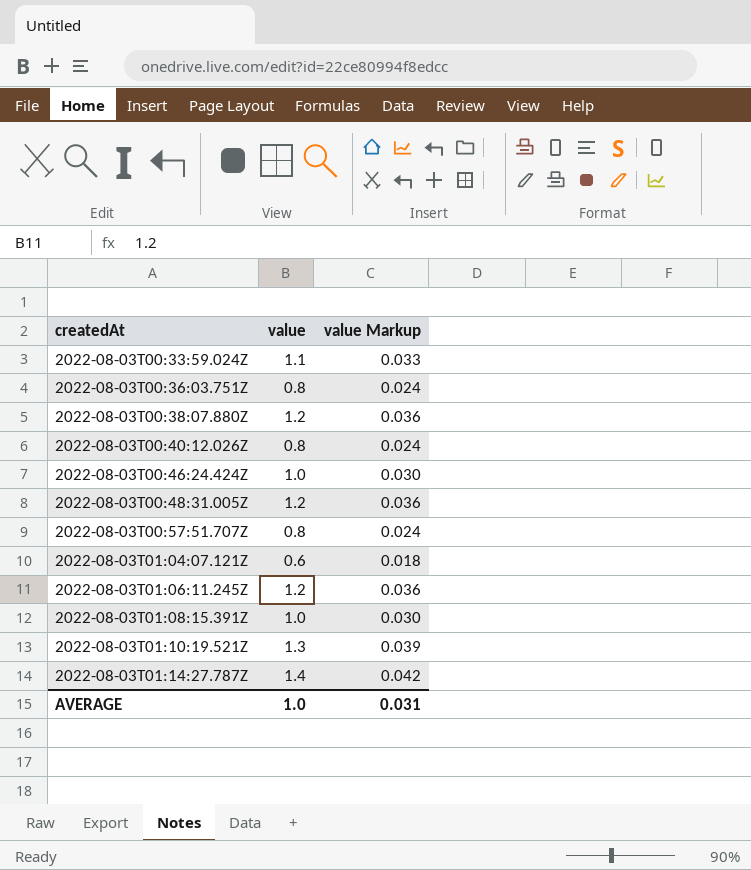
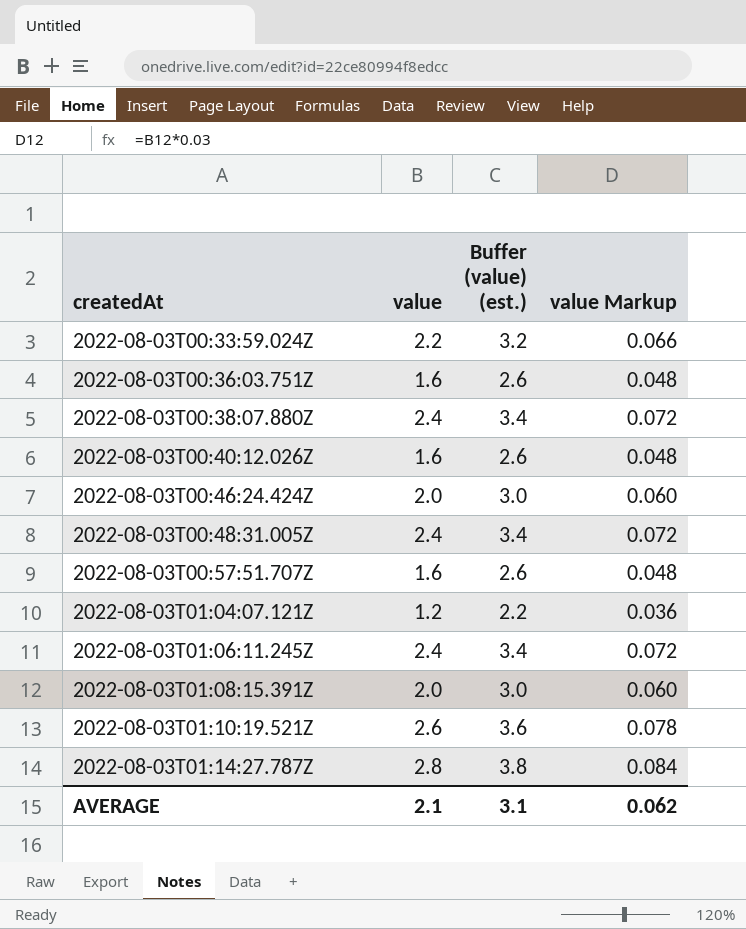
column Buffer (value) (est.) | formula: none -> [value] + 1
2022-08-03T00:33:59.024Z | value: 1.1 -> 2.2
2022-08-03T00:33:59.024Z | value Markup: 0.033 -> 0.066
2022-08-03T00:36:03.751Z | value: 0.8 -> 1.6
2022-08-03T00:36:03.751Z | value Markup: 0.024 -> 0.048
2022-08-03T00:38:07.880Z | value: 1.2 -> 2.4
2022-08-03T00:38:07.880Z | value Markup: 0.036 -> 0.072
2022-08-03T00:40:12.026Z | value: 0.8 -> 1.6
2022-08-03T00:40:12.026Z | value Markup: 0.024 -> 0.048
2022-08-03T00:46:24.424Z | value: 1.0 -> 2.0
2022-08-03T00:46:24.424Z | value Markup: 0.030 -> 0.060
2022-08-03T00:48:31.005Z | value: 1.2 -> 2.4
2022-08-03T00:48:31.005Z | value Markup: 0.036 -> 0.072
2022-08-03T00:57:51.707Z | value: 0.8 -> 1.6
2022-08-03T00:57:51.707Z | value Markup: 0.024 -> 0.048
2022-08-03T01:04:07.121Z | value: 0.6 -> 1.2
2022-08-03T01:04:07.121Z | value Markup: 0.018 -> 0.036
2022-08-03T01:06:11.245Z | value: 1.2 -> 2.4
2022-08-03T01:06:11.245Z | value Markup: 0.036 -> 0.072
2022-08-03T01:08:15.391Z | value: 1.0 -> 2.0
2022-08-03T01:08:15.391Z | value Markup: 0.030 -> 0.060
2022-08-03T01:10:19.521Z | value: 1.3 -> 2.6
2022-08-03T01:10:19.521Z | value Markup: 0.039 -> 0.078
2022-08-03T01:14:27.787Z | value: 1.4 -> 2.8
2022-08-03T01:14:27.787Z | value Markup: 0.042 -> 0.084
AVERAGE | value: 1.0 -> 2.1
AVERAGE | value Markup: 0.031 -> 0.062

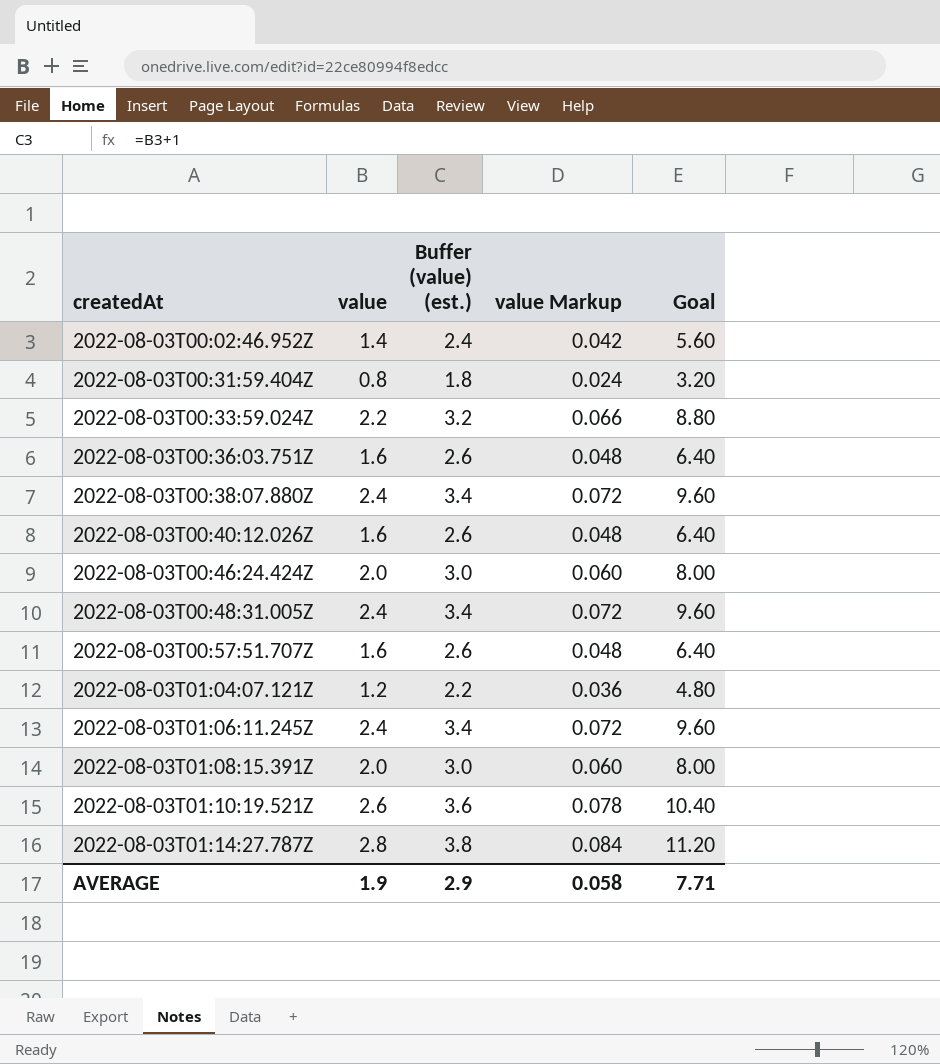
column Goal | formula: none -> [value] * 4
row 2022-08-03T00:02:46.952Z: none -> 1.4 | 2.4 | 0.042 | 5.60
row 2022-08-03T00:31:59.404Z: none -> 0.8 | 1.8 | 0.024 | 3.20
AVERAGE | value: 2.1 -> 1.9
AVERAGE | Buffer (value) (est.): 3.1 -> 2.9
AVERAGE | value Markup: 0.062 -> 0.058

